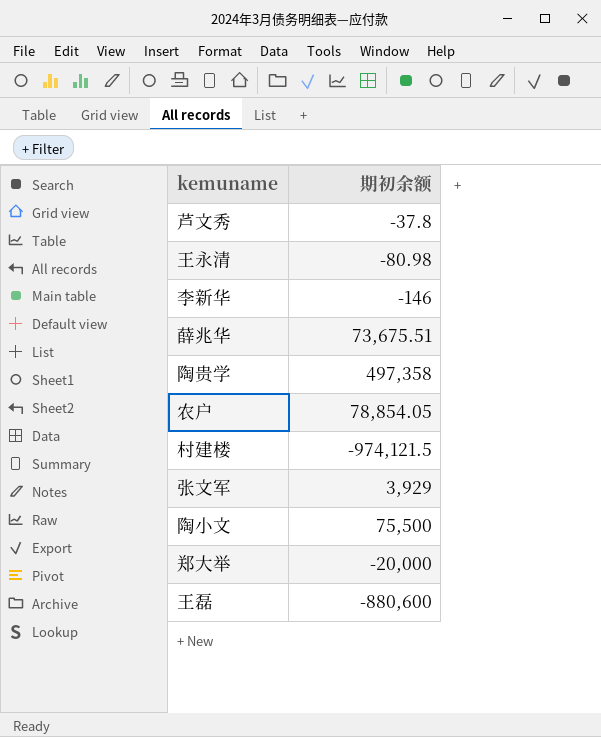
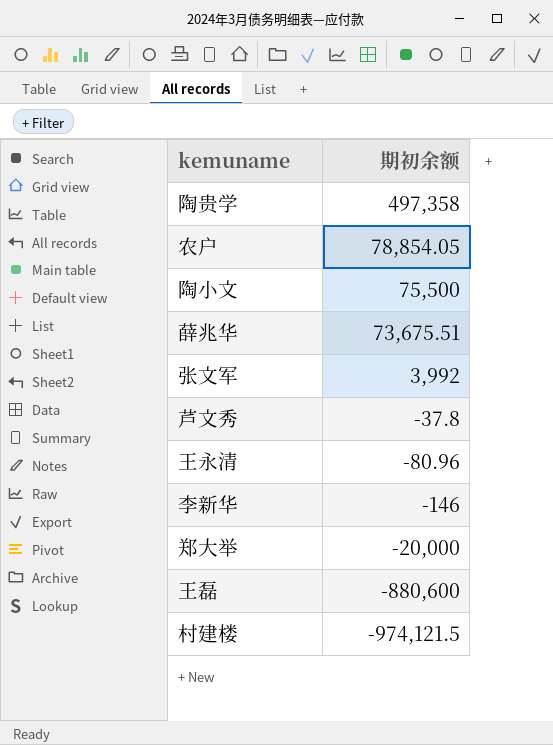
row order: none -> 期初余额 descending
张文军 | 期初余额: 3,929 -> 3,992
王永清 | 期初余额: -80.98 -> -80.96

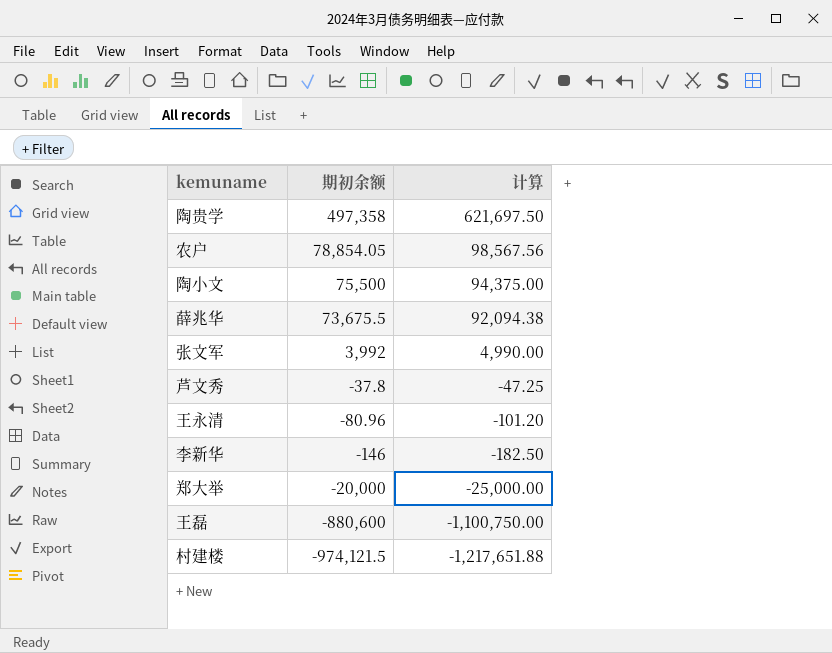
column 计算 | formula: none -> [期初余额] * 1.25
薛兆华 | 期初余额: 73,675.51 -> 73,675.5

